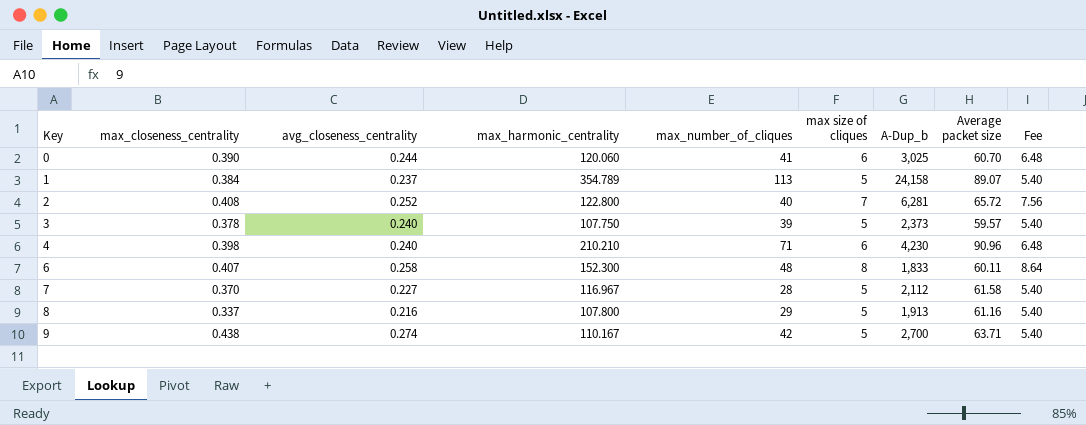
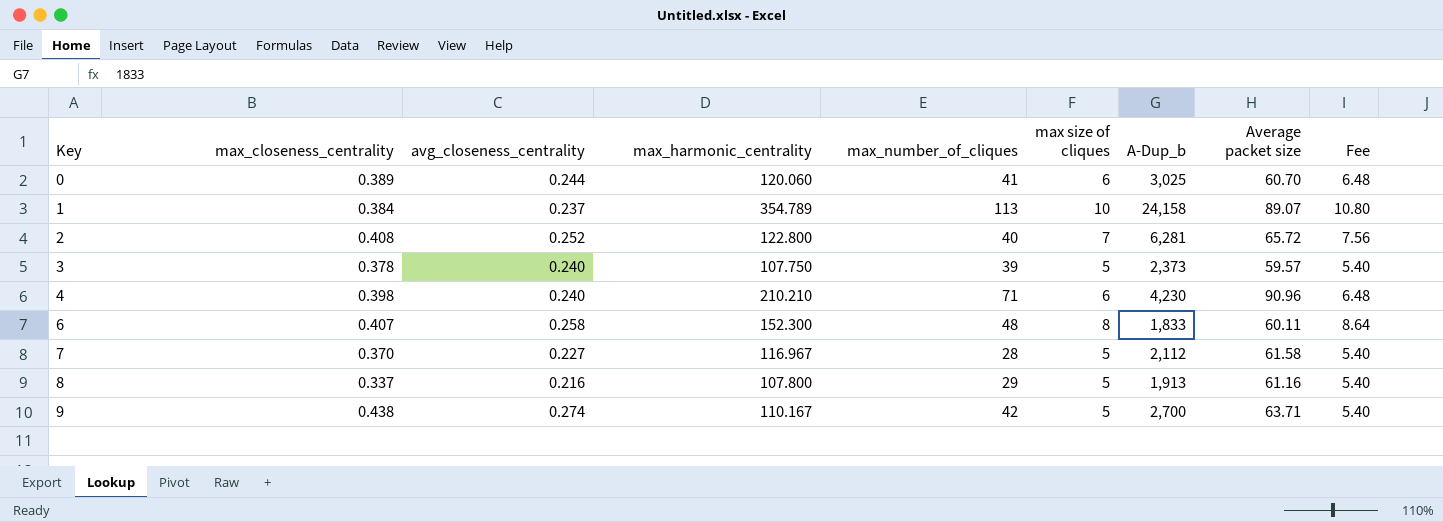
0 | max_closeness_centrality: 0.390 -> 0.389
1 | max size of cliques: 5 -> 10
1 | Fee: 5.40 -> 10.80

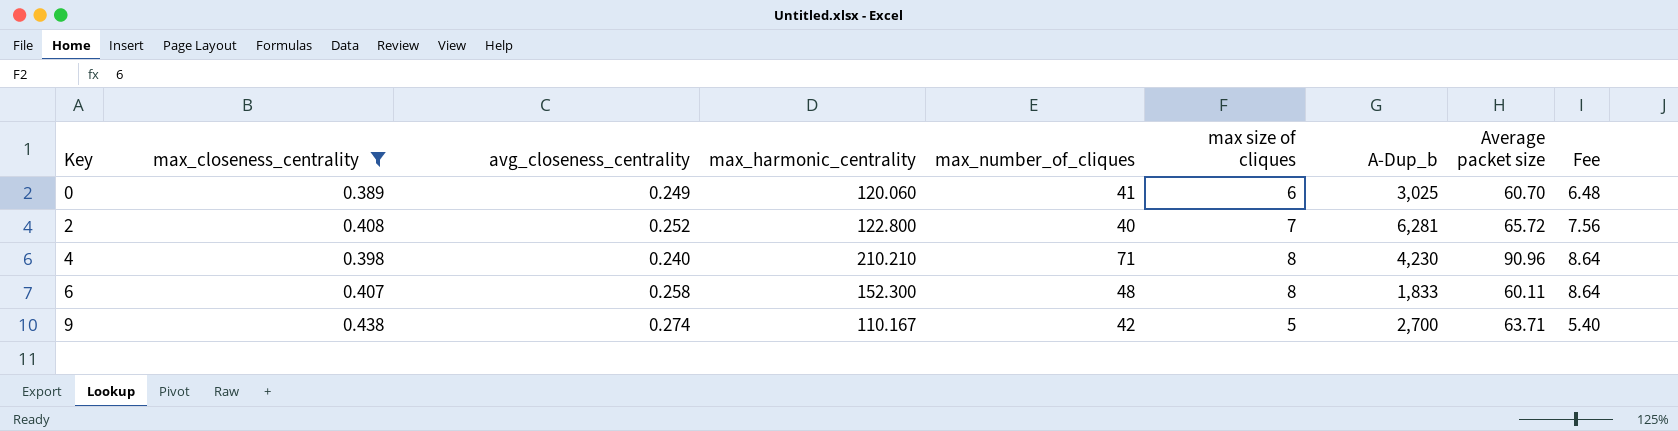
filter: none -> max_closeness_centrality >= 0.389
0 | avg_closeness_centrality: 0.244 -> 0.249
4 | max size of cliques: 6 -> 8
4 | Fee: 6.48 -> 8.64

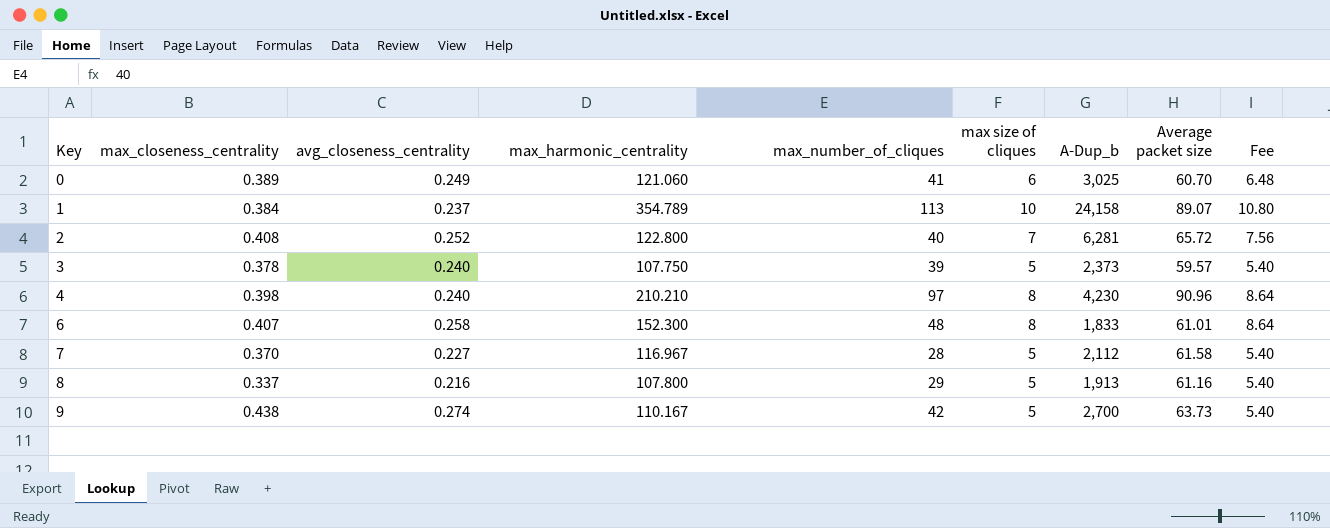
filter: max_closeness_centrality >= 0.389 -> none
0 | max_harmonic_centrality: 120.060 -> 121.060
4 | max_number_of_cliques: 71 -> 97
6 | Average packet size: 60.11 -> 61.01
9 | Average packet size: 63.71 -> 63.73

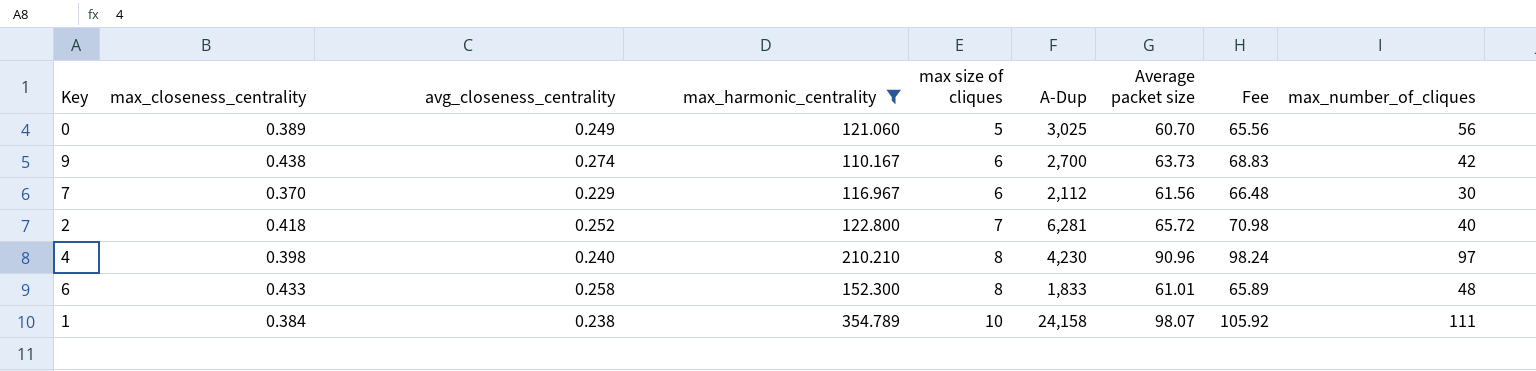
filter: none -> max_harmonic_centrality >= 110.167
row order: Key ascending -> max size of cliques ascending
column name: A-Dup_b -> A-Dup
column Fee | formula: [max size of cliques] * 1.08 -> [Average packet size] * 1.08
column max_number_of_cliques | position: 5 -> 9
0 | max size of cliques: 6 -> 5
0 | max_number_of_cliques: 41 -> 56
9 | max size of cliques: 5 -> 6
7 | avg_closeness_centrality: 0.227 -> 0.229
7 | max size of cliques: 5 -> 6
7 | Average packet size: 61.58 -> 61.56
7 | max_number_of_cliques: 28 -> 30
2 | max_closeness_centrality: 0.408 -> 0.418
6 | max_closeness_centrality: 0.407 -> 0.433
1 | avg_closeness_centrality: 0.237 -> 0.238
1 | Average packet size: 89.07 -> 98.07
1 | max_number_of_cliques: 113 -> 111

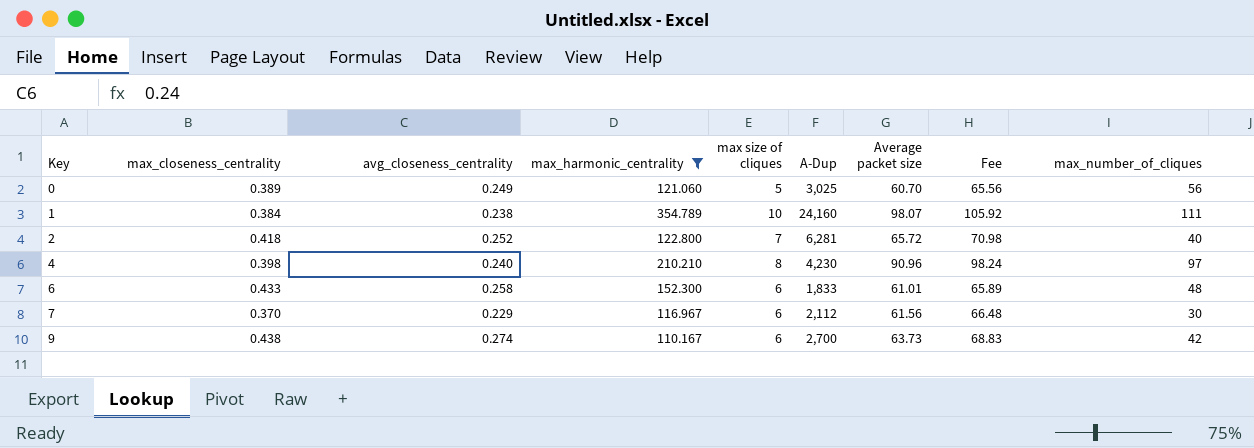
row order: max size of cliques ascending -> Key ascending
1 | A-Dup: 24,158 -> 24,160
6 | max size of cliques: 8 -> 6

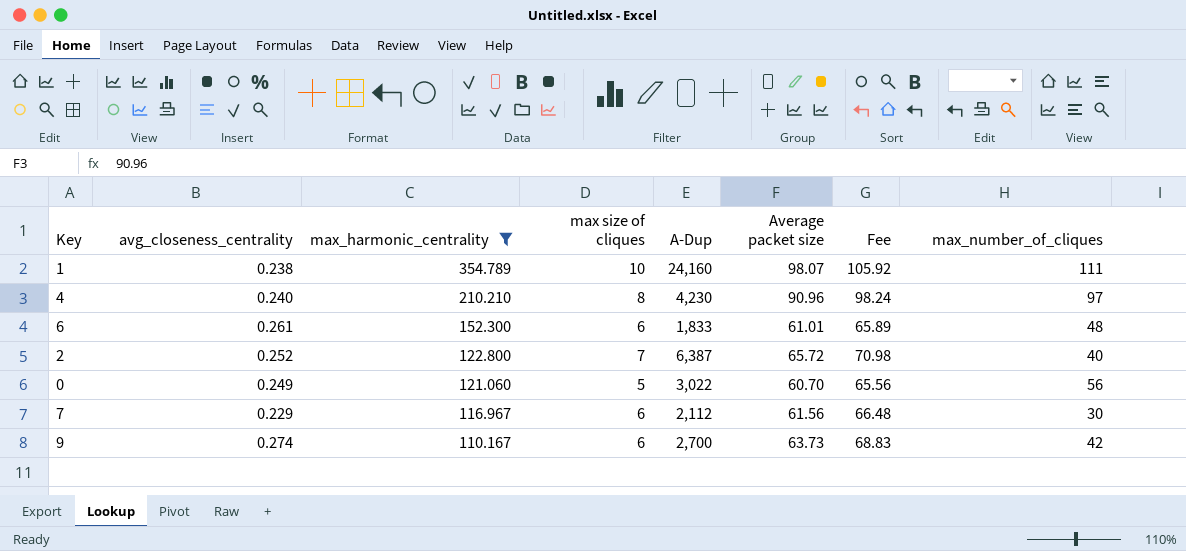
row order: Key ascending -> max_harmonic_centrality descending
column max_closeness_centrality | position: 2 -> none
6 | avg_closeness_centrality: 0.258 -> 0.261
2 | A-Dup: 6,281 -> 6,387
0 | A-Dup: 3,025 -> 3,022

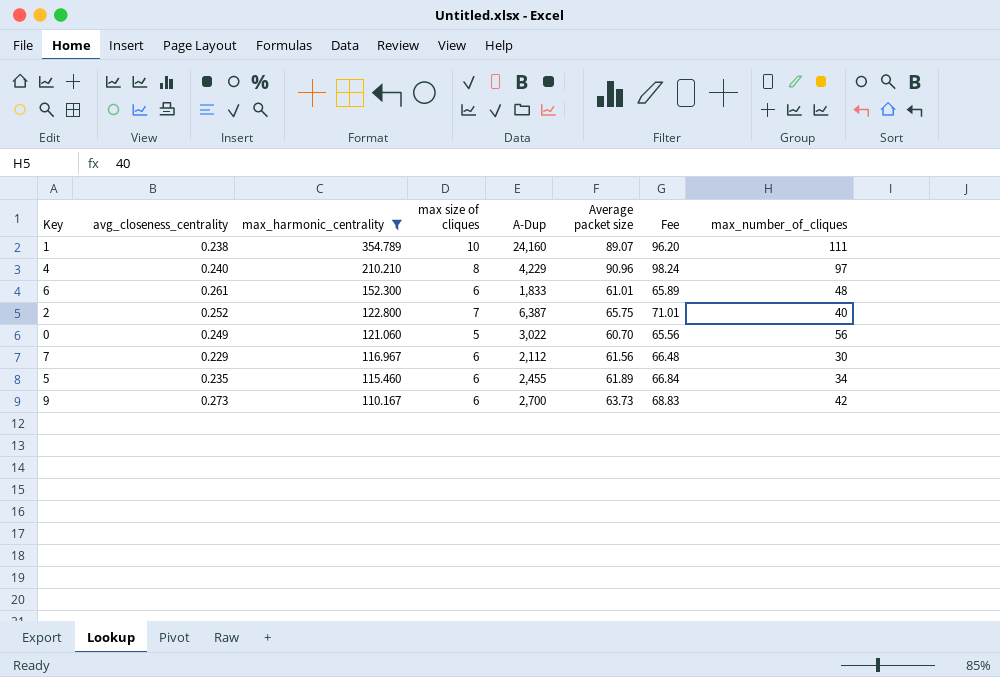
1 | Average packet size: 98.07 -> 89.07
1 | Fee: 105.92 -> 96.20
4 | A-Dup: 4,230 -> 4,229
2 | Average packet size: 65.72 -> 65.75
2 | Fee: 70.98 -> 71.01
row 5: none -> 0.235 | 115.460 | 6 | 2,455 | 61.89 | 66.84 | 34
9 | avg_closeness_centrality: 0.274 -> 0.273

